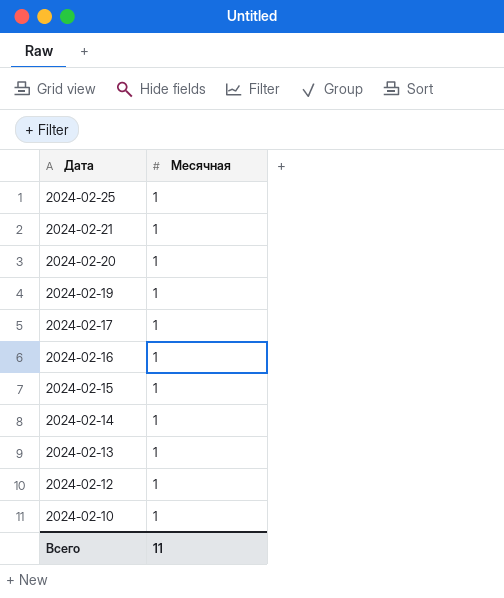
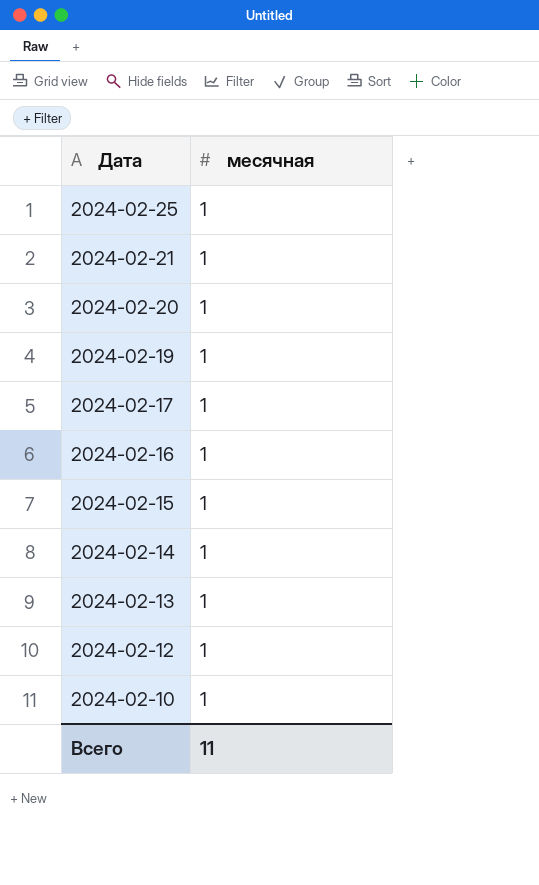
column name: Месячная -> месячная

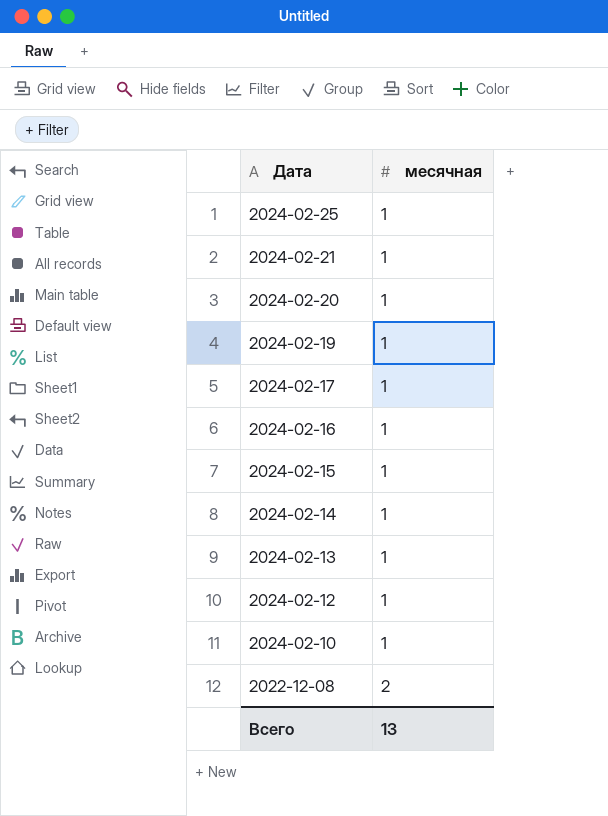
row 2022-12-08: none -> 2
Всего | месячная: 11 -> 13

